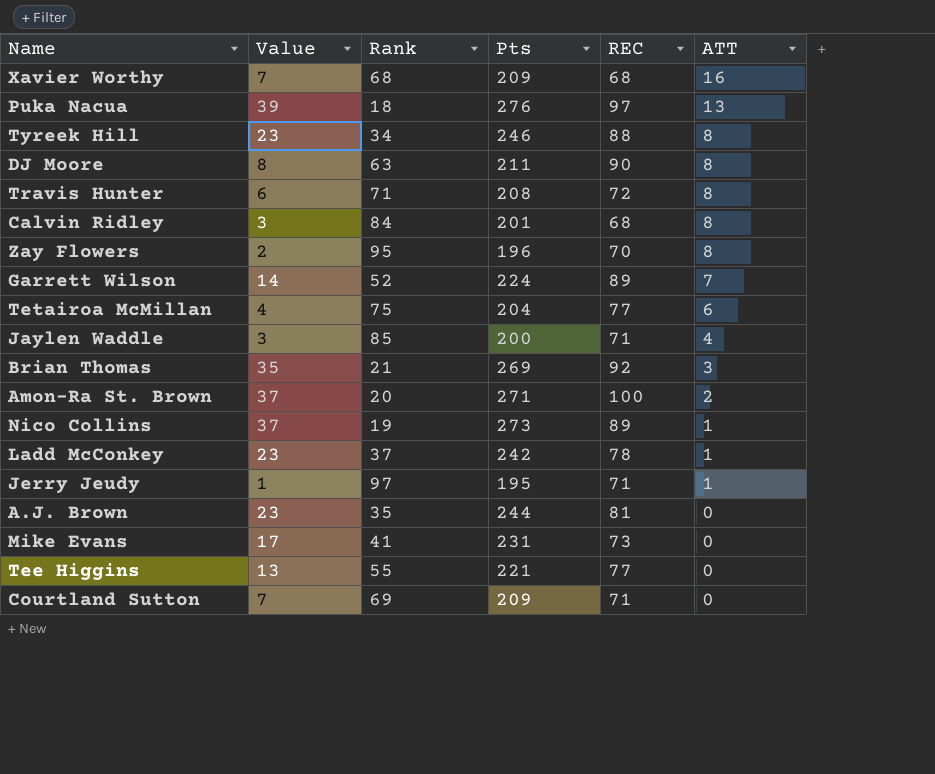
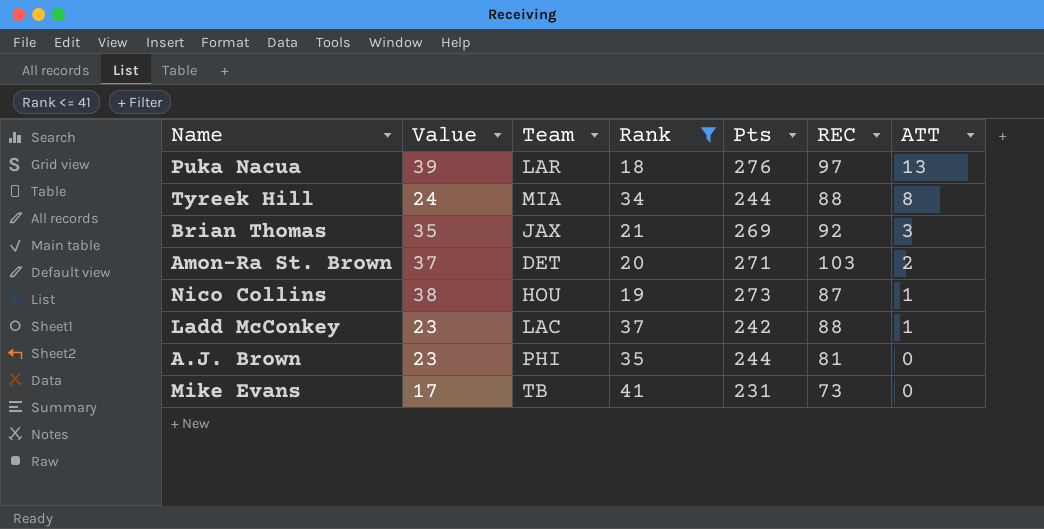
filter: none -> Rank <= 41
column Team | position: none -> 3
Tyreek Hill | Value: 23 -> 24
Tyreek Hill | Pts: 246 -> 244
Amon-Ra St. Brown | REC: 100 -> 103
Nico Collins | Value: 37 -> 38
Nico Collins | REC: 89 -> 87
Ladd McConkey | REC: 78 -> 88

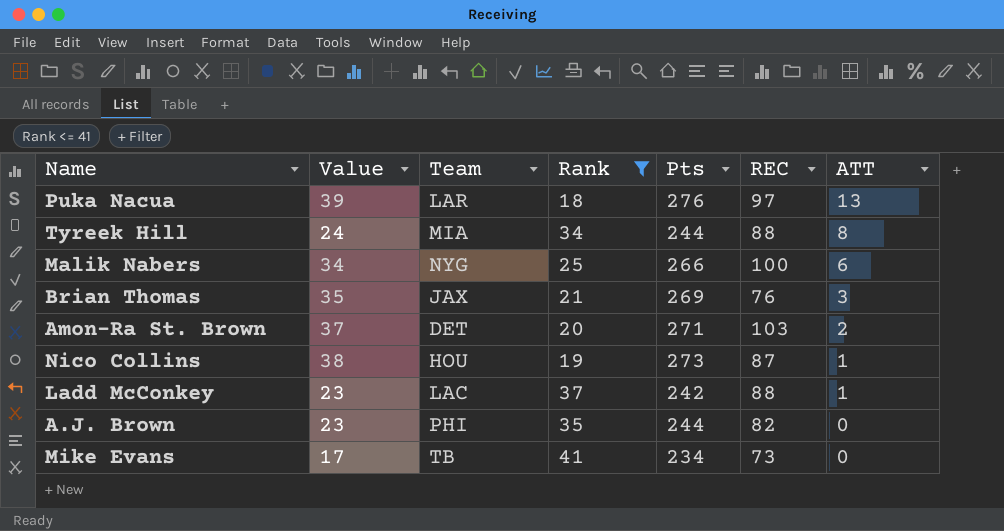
row Malik Nabers: none -> 34 | NYG | 25 | 266 | 100 | 6
Brian Thomas | REC: 92 -> 76
A.J. Brown | REC: 81 -> 82
Mike Evans | Pts: 231 -> 234

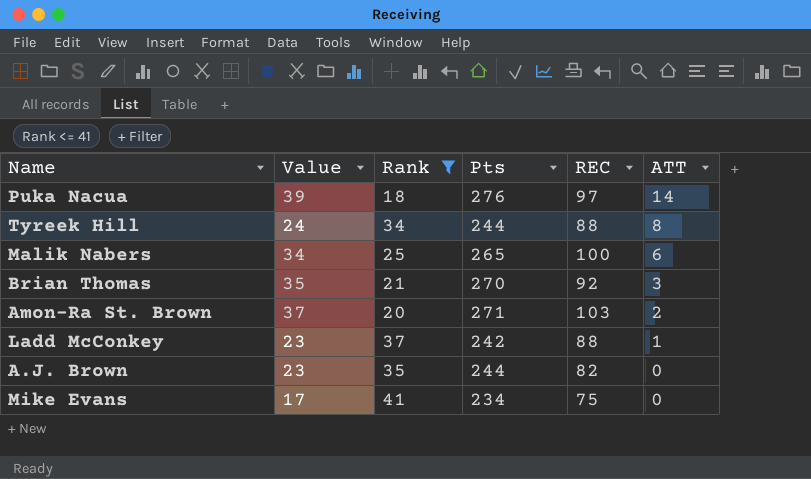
column Team | position: 3 -> none
row Nico Collins: 38 | HOU | 19 | 273 | 87 | 1 -> none
Puka Nacua | ATT: 13 -> 14
Malik Nabers | Pts: 266 -> 265
Brian Thomas | Pts: 269 -> 270
Brian Thomas | REC: 76 -> 92
Mike Evans | REC: 73 -> 75

